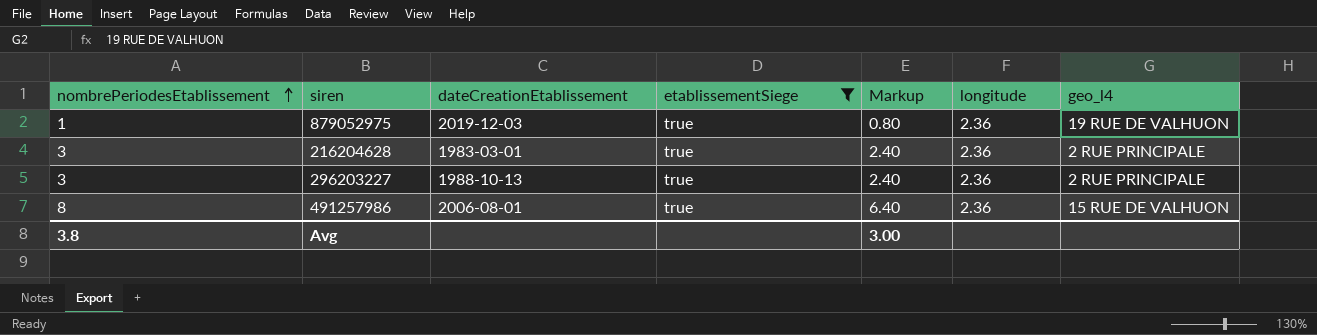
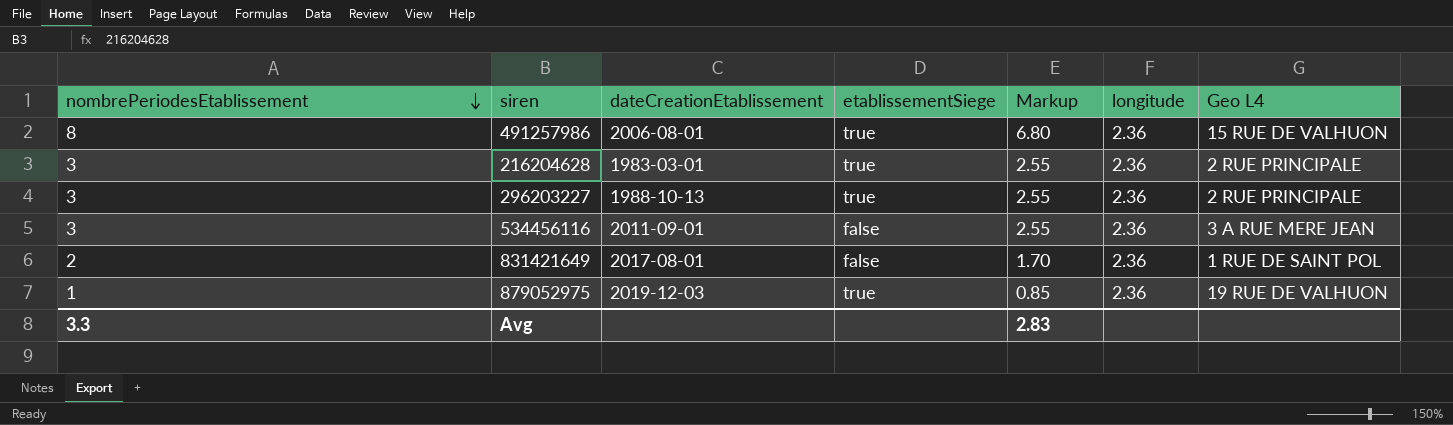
filter: etablissementSiege = true -> none
row order: nombrePeriodesEtablissement ascending -> nombrePeriodesEtablissement descending
column Markup | formula: [nombrePeriodesEtablissement] * 0.8 -> [nombrePeriodesEtablissement] * 0.85
column name: geo_l4 -> Geo L4
Avg | nombrePeriodesEtablissement: 3.8 -> 3.3
Avg | Markup: 3.00 -> 2.83

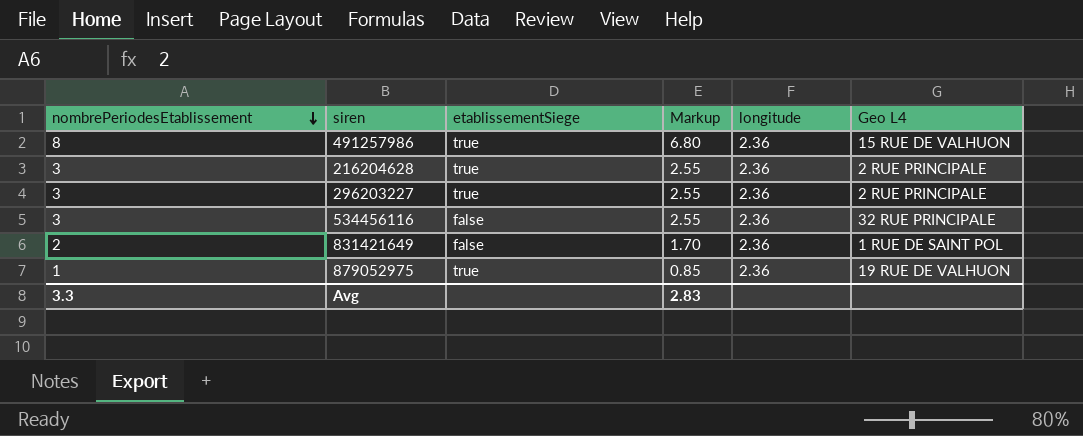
column dateCreationEtablissement | position: 3 -> none
534456116 | Geo L4: 3 A RUE MERE JEAN -> 32 RUE PRINCIPALE

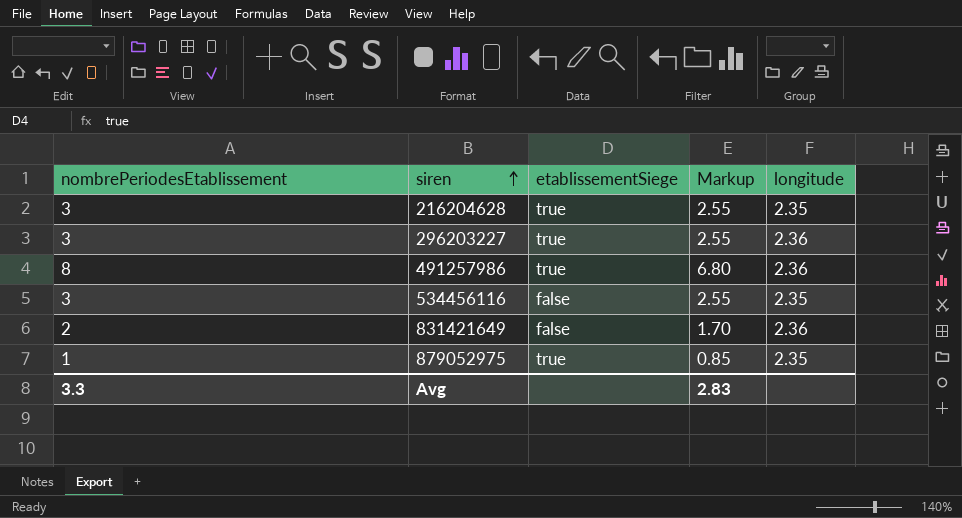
row order: nombrePeriodesEtablissement descending -> siren ascending
column Geo L4 | position: 6 -> none
216204628 | longitude: 2.36 -> 2.35
534456116 | longitude: 2.36 -> 2.35
879052975 | longitude: 2.36 -> 2.35

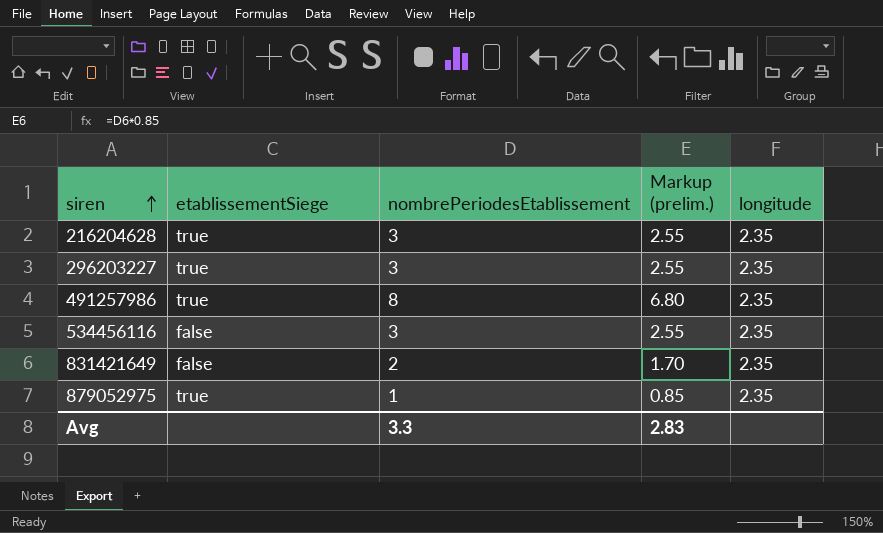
column nombrePeriodesEtablissement | position: 1 -> 3
column name: Markup -> Markup (prelim.)
296203227 | longitude: 2.36 -> 2.35
491257986 | longitude: 2.36 -> 2.35
831421649 | longitude: 2.36 -> 2.35

